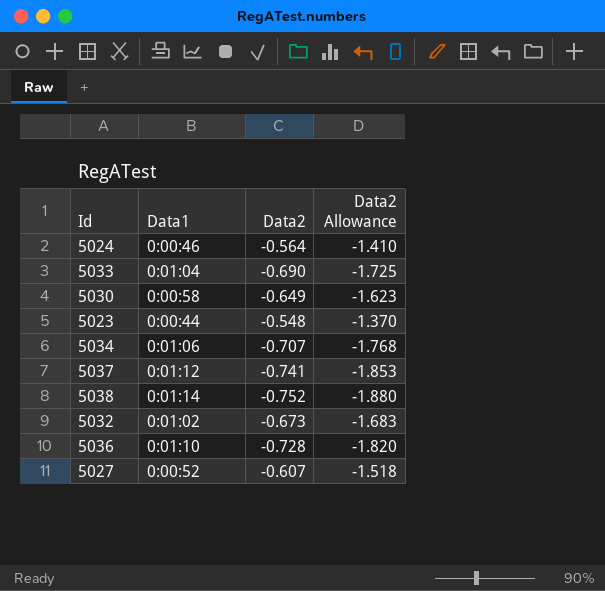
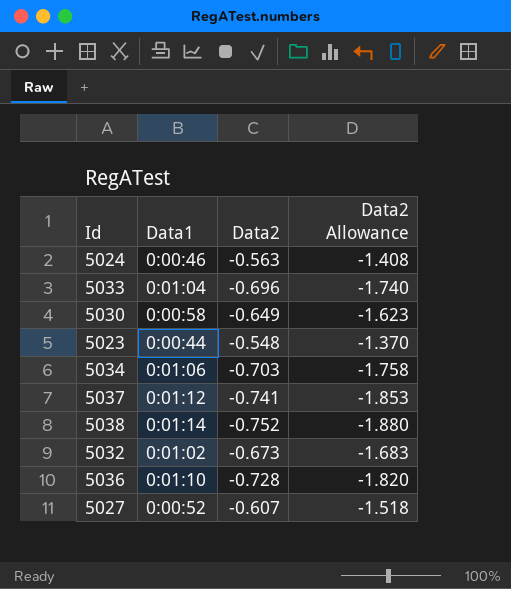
5024 | Data2: -0.564 -> -0.563
5024 | Data2 Allowance: -1.410 -> -1.408
5033 | Data2: -0.690 -> -0.696
5033 | Data2 Allowance: -1.725 -> -1.740
5034 | Data2: -0.707 -> -0.703
5034 | Data2 Allowance: -1.768 -> -1.758

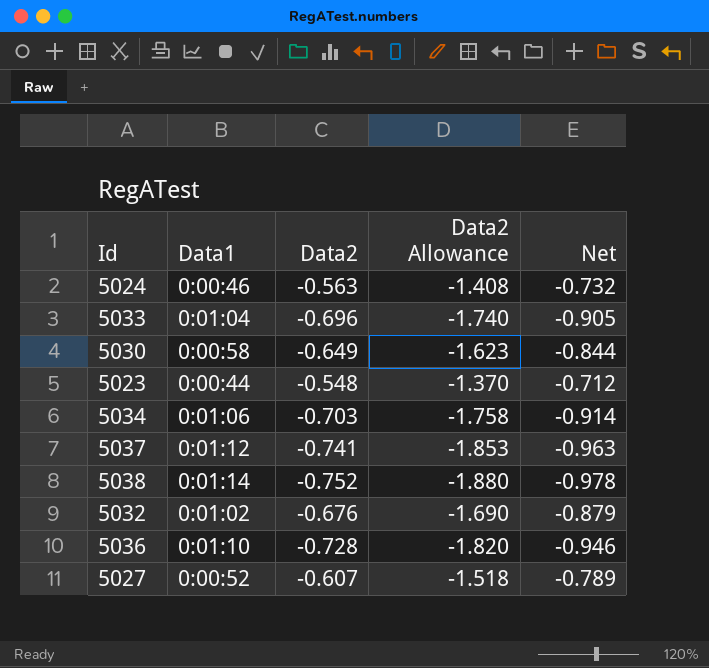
column Net | formula: none -> [Data2] * 1.3
5032 | Data2: -0.673 -> -0.676
5032 | Data2 Allowance: -1.683 -> -1.690

